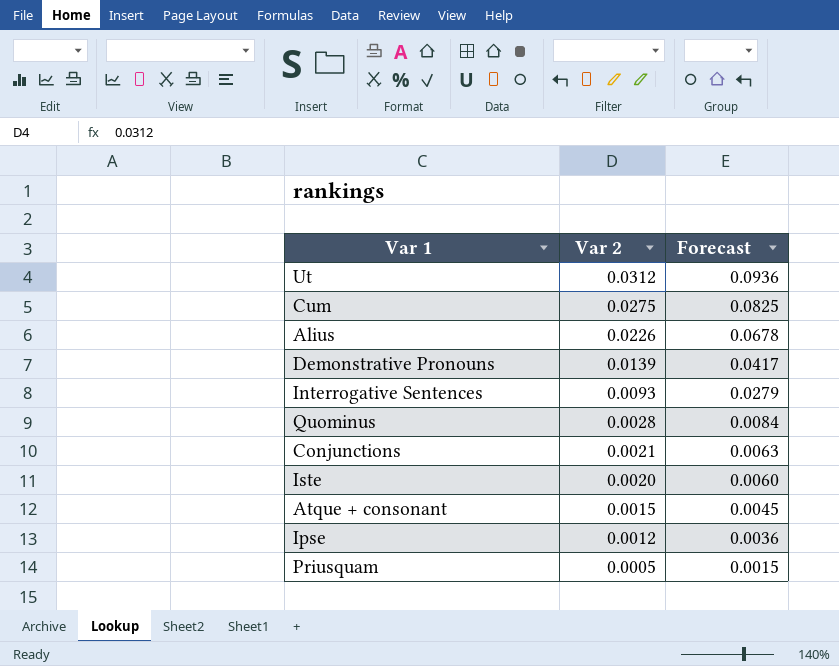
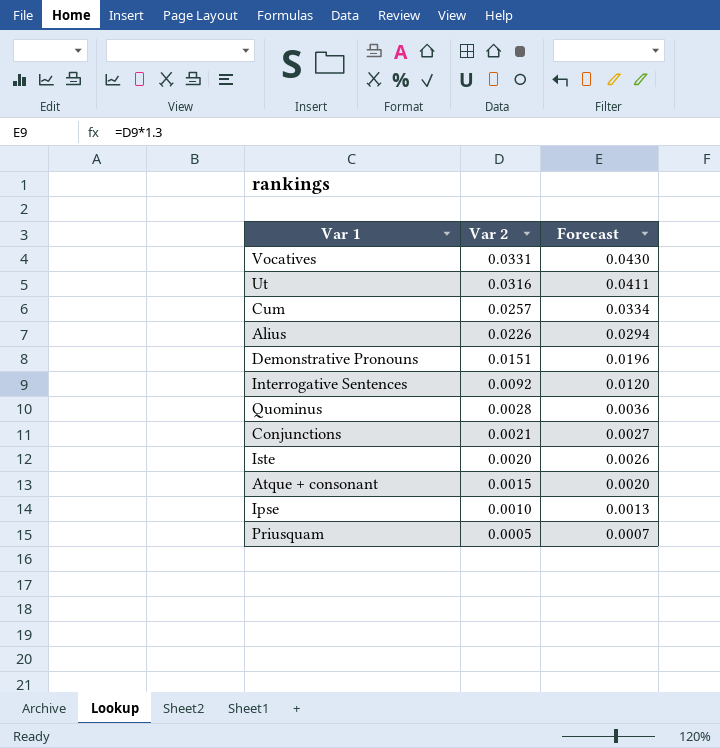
column Forecast | formula: [Var 2] * 3 -> [Var 2] * 1.3
row Vocatives: none -> 0.0331 | 0.0430
Ut | Var 2: 0.0312 -> 0.0316
Cum | Var 2: 0.0275 -> 0.0257
Demonstrative Pronouns | Var 2: 0.0139 -> 0.0151
Interrogative Sentences | Var 2: 0.0093 -> 0.0092
Ipse | Var 2: 0.0012 -> 0.0010

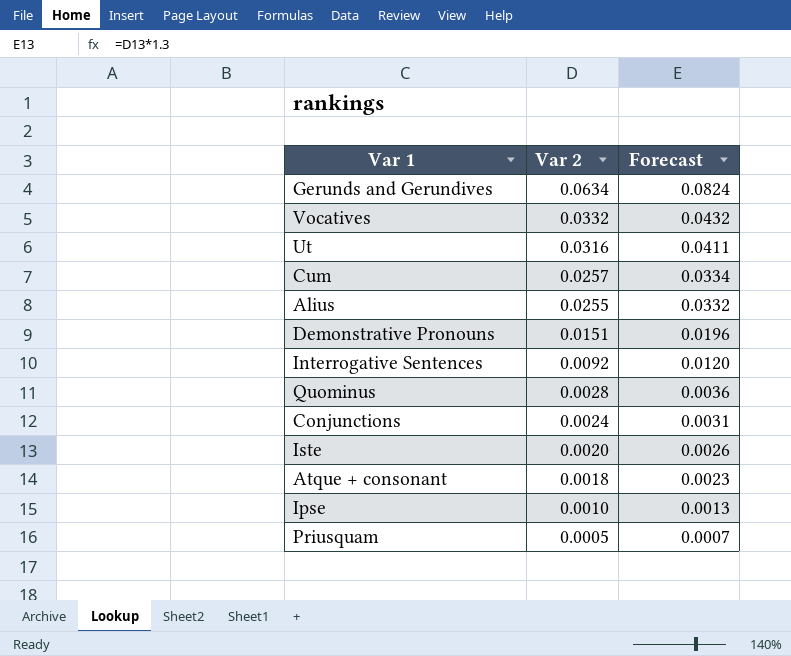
row Gerunds and Gerundives: none -> 0.0634 | 0.0824
Vocatives | Var 2: 0.0331 -> 0.0332
Vocatives | Forecast: 0.0430 -> 0.0432
Alius | Var 2: 0.0226 -> 0.0255
Alius | Forecast: 0.0294 -> 0.0332
Conjunctions | Var 2: 0.0021 -> 0.0024
Conjunctions | Forecast: 0.0027 -> 0.0031
Atque + consonant | Var 2: 0.0015 -> 0.0018
Atque + consonant | Forecast: 0.0020 -> 0.0023

